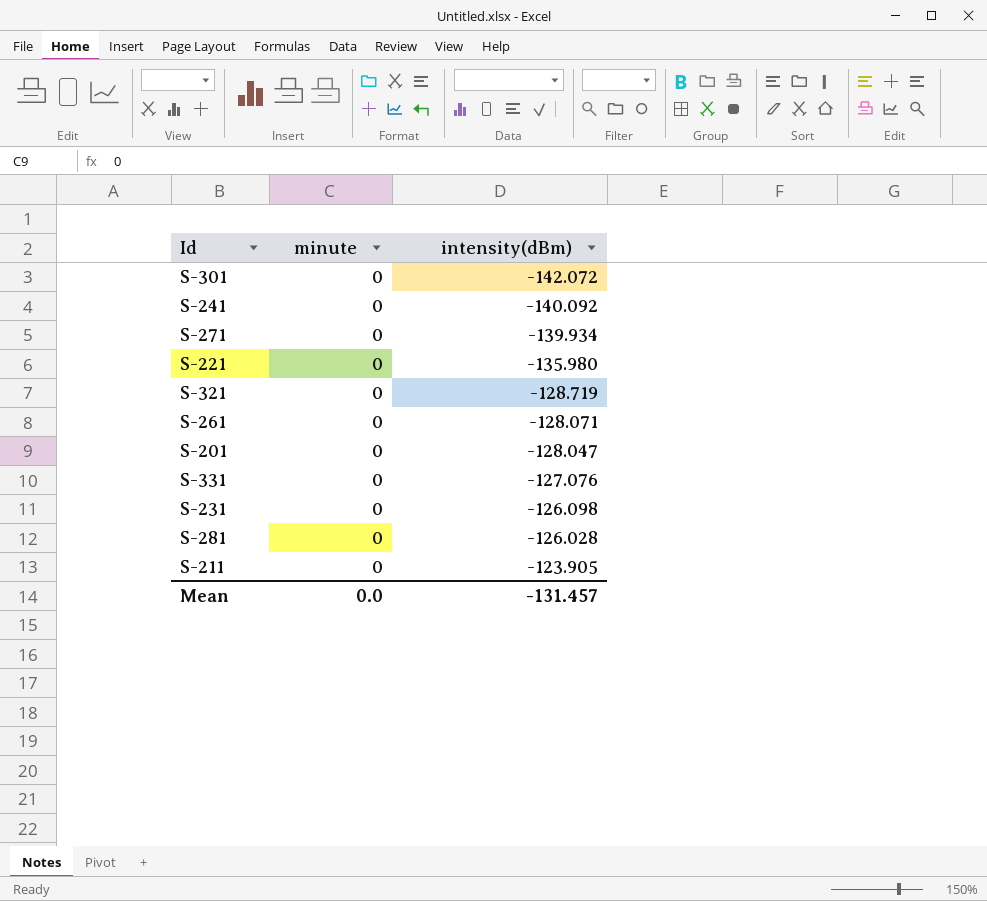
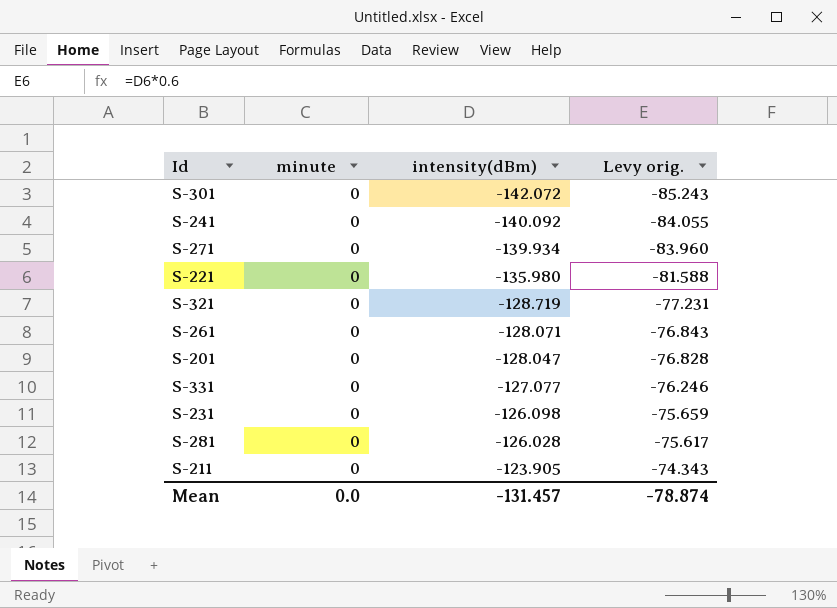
column Levy orig. | formula: none -> [intensity(dBm)] * 0.6
S-331 | intensity(dBm): -127.076 -> -127.077

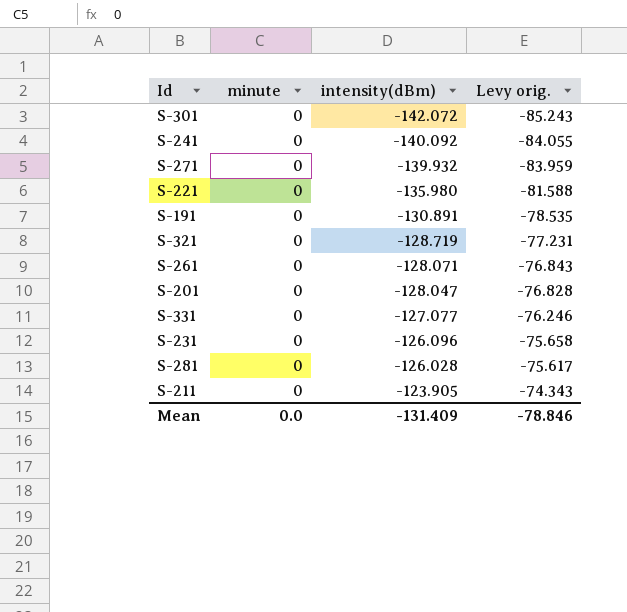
S-271 | intensity(dBm): -139.934 -> -139.932
S-271 | Levy orig.: -83.960 -> -83.959
row S-191: none -> 0 | -130.891 | -78.535
S-231 | intensity(dBm): -126.098 -> -126.096
S-231 | Levy orig.: -75.659 -> -75.658
Mean | intensity(dBm): -131.457 -> -131.409
Mean | Levy orig.: -78.874 -> -78.846

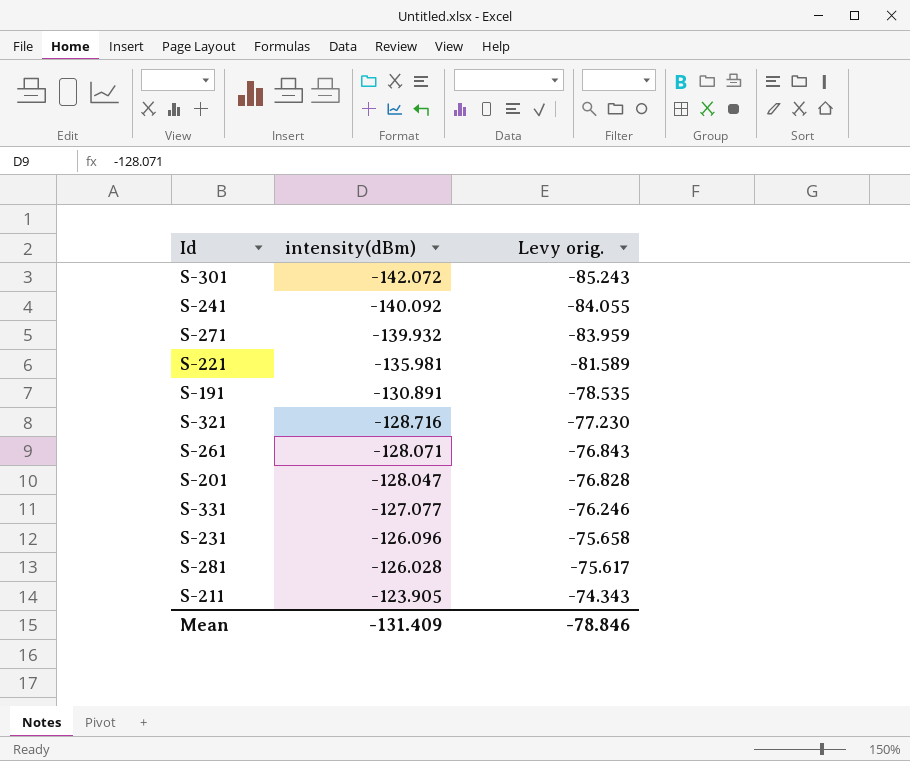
column minute | position: 2 -> none
S-221 | intensity(dBm): -135.980 -> -135.981
S-221 | Levy orig.: -81.588 -> -81.589
S-321 | intensity(dBm): -128.719 -> -128.716
S-321 | Levy orig.: -77.231 -> -77.230

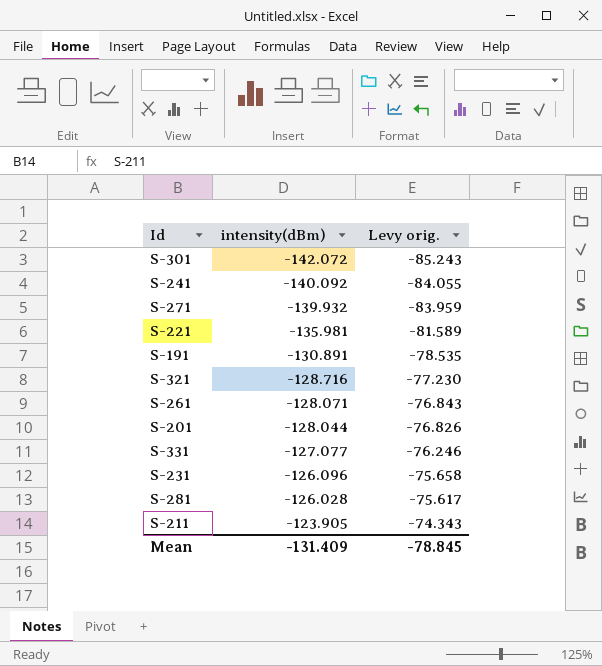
S-201 | intensity(dBm): -128.047 -> -128.044
S-201 | Levy orig.: -76.828 -> -76.826
Mean | Levy orig.: -78.846 -> -78.845

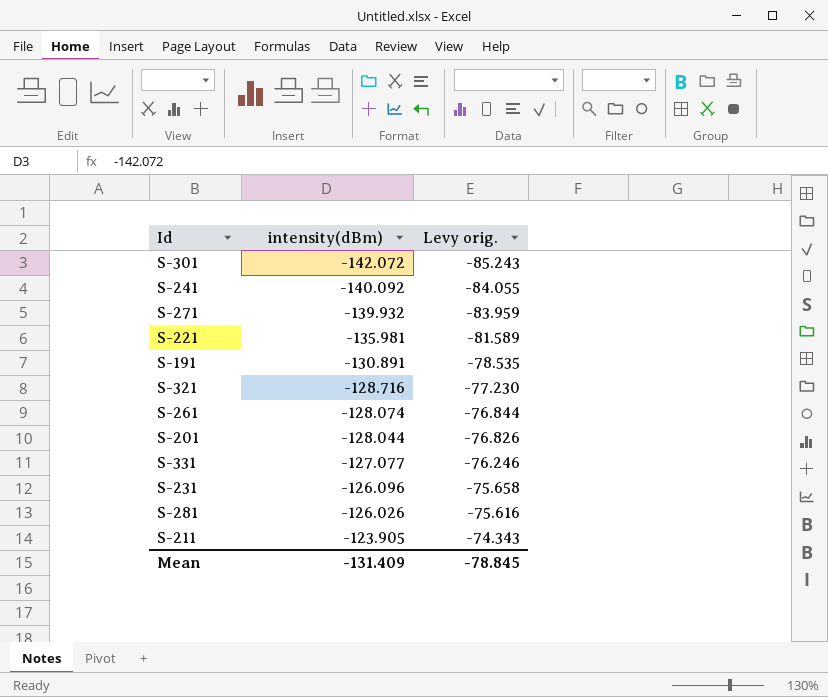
S-261 | intensity(dBm): -128.071 -> -128.074
S-261 | Levy orig.: -76.843 -> -76.844
S-281 | intensity(dBm): -126.028 -> -126.026
S-281 | Levy orig.: -75.617 -> -75.616

